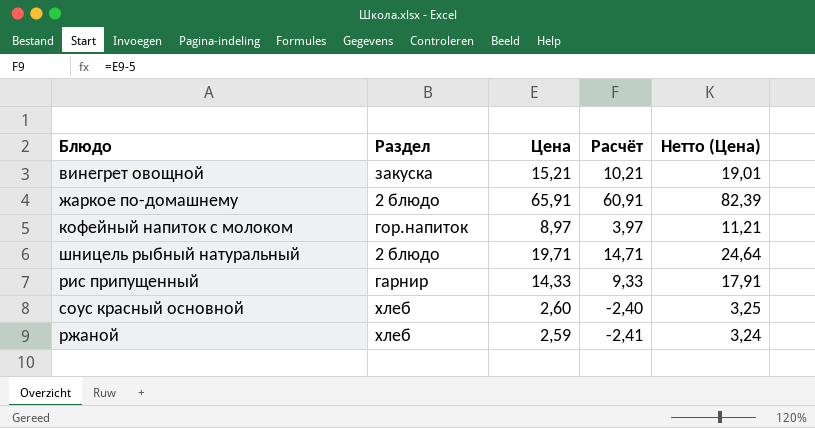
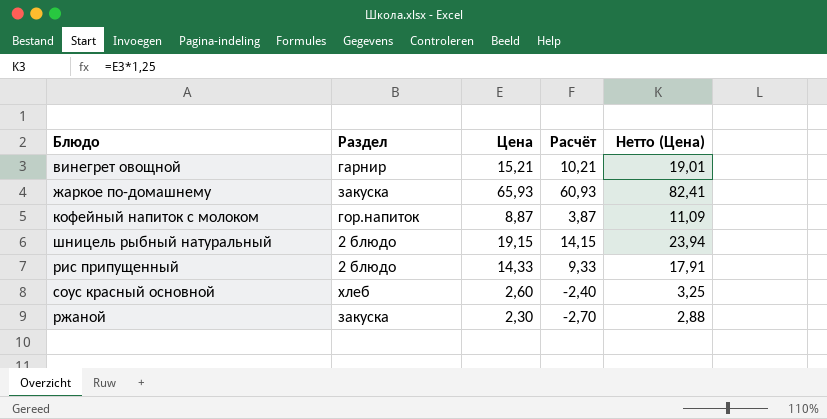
винегрет овощной | Раздел: закуска -> гарнир
жаркое по-домашнему | Раздел: 2 блюдо -> закуска
жаркое по-домашнему | Цена: 65,91 -> 65,93
жаркое по-домашнему | Расчёт: 60,91 -> 60,93
жаркое по-домашнему | Нетто (Цена): 82,39 -> 82,41
кофейный напиток с молоком | Цена: 8,97 -> 8,87
кофейный напиток с молоком | Расчёт: 3,97 -> 3,87
кофейный напиток с молоком | Нетто (Цена): 11,21 -> 11,09
шницель рыбный натуральный | Цена: 19,71 -> 19,15
шницель рыбный натуральный | Расчёт: 14,71 -> 14,15
шницель рыбный натуральный | Нетто (Цена): 24,64 -> 23,94
рис припущенный | Раздел: гарнир -> 2 блюдо
ржаной | Раздел: хлеб -> закуска
ржаной | Цена: 2,59 -> 2,30
ржаной | Расчёт: -2,41 -> -2,70
ржаной | Нетто (Цена): 3,24 -> 2,88

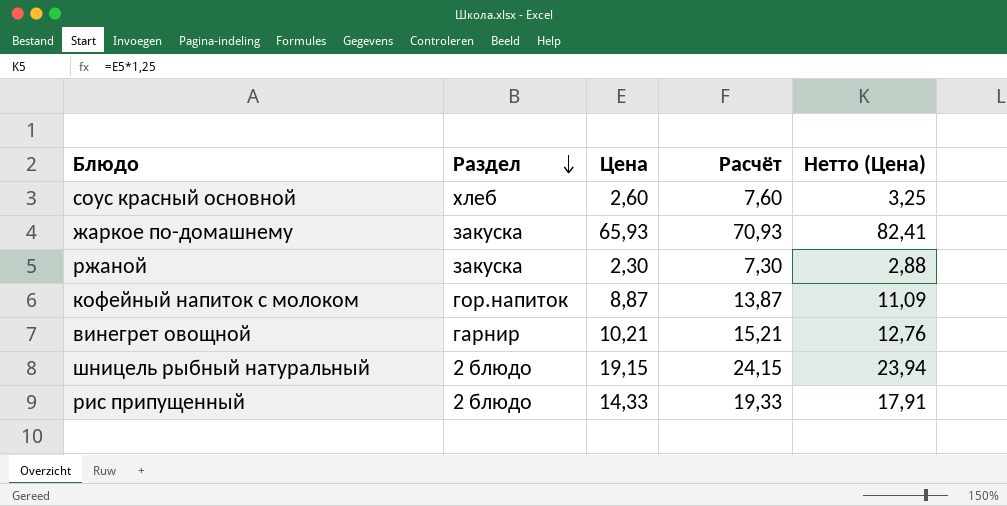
row order: none -> Раздел descending
column Расчёт | formula: [Цена] - 5 -> [Цена] + 5
винегрет овощной | Цена: 15,21 -> 10,21
винегрет овощной | Нетто (Цена): 19,01 -> 12,76

